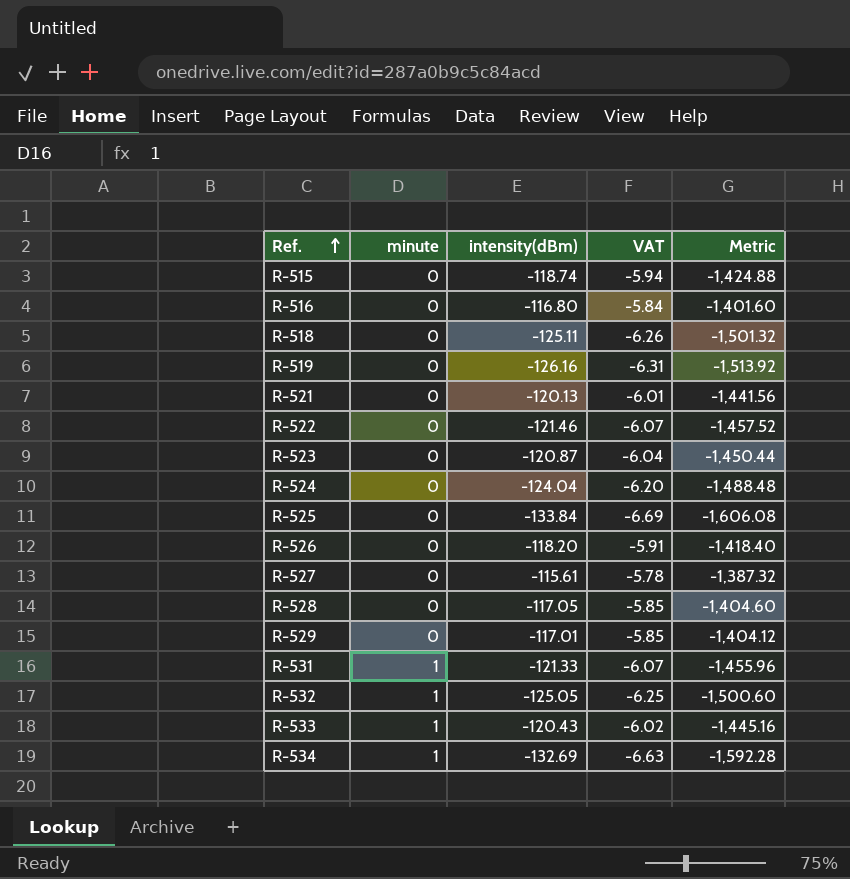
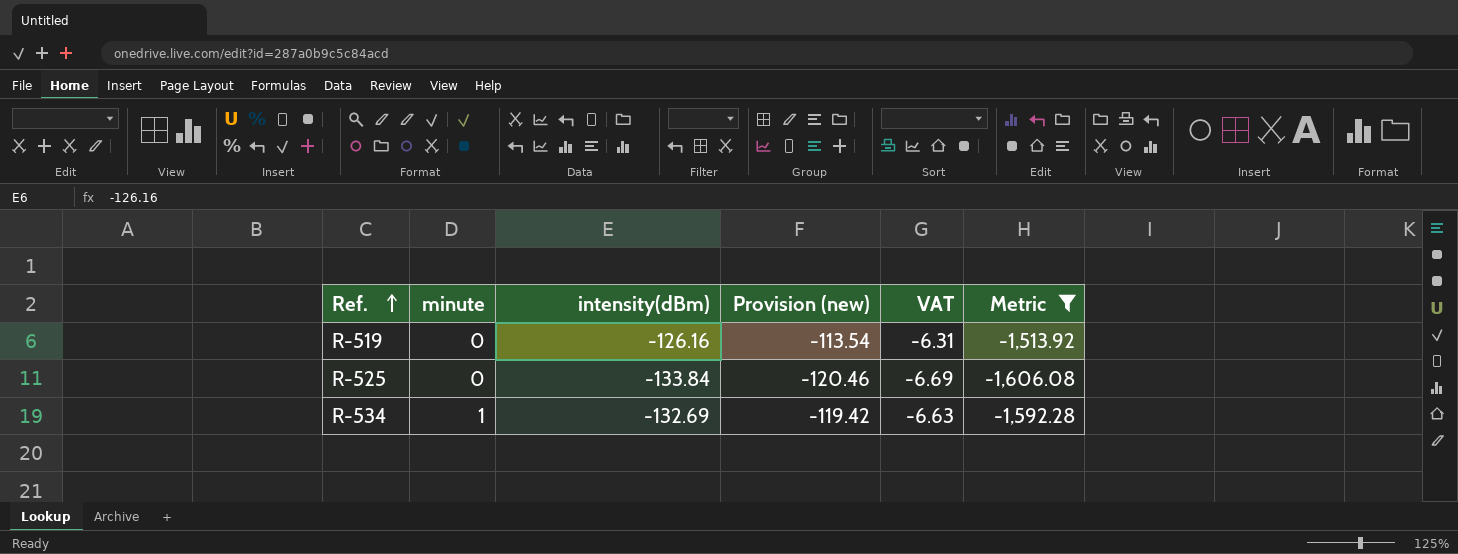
filter: none -> Metric <= -1,513.92
column Provision (new) | formula: none -> [intensity(dBm)] * 0.9

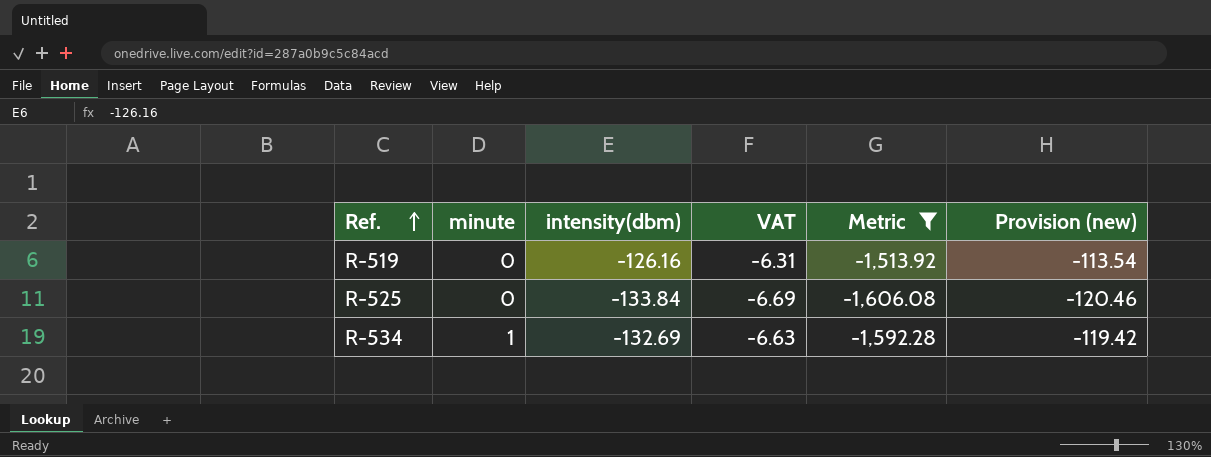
column name: intensity(dBm) -> intensity(dbm)
column Provision (new) | position: 4 -> 6

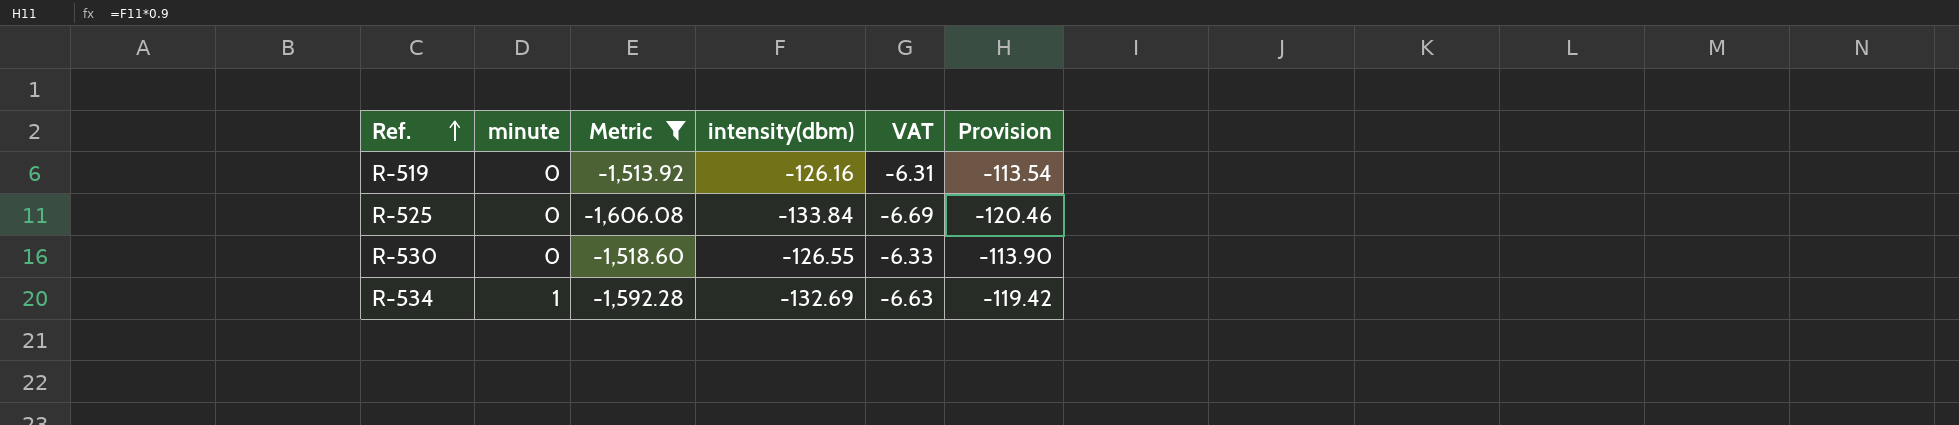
column Metric | position: 5 -> 3
column name: Provision (new) -> Provision
row R-530: none -> 0 | -1,518.60 | -126.55 | -6.33 | -113.90

